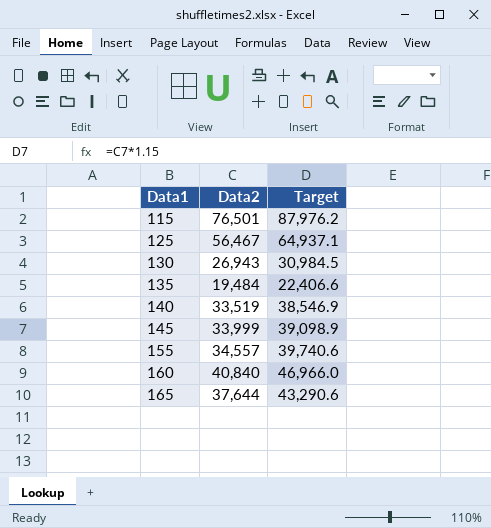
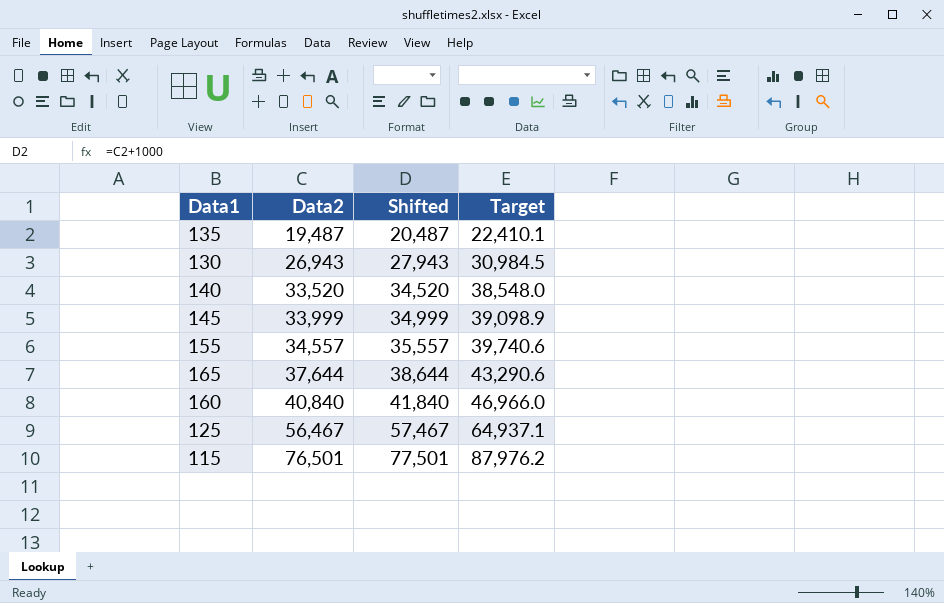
row order: Data1 ascending -> Data2 ascending
column Shifted | formula: none -> [Data2] + 1000
135 | Data2: 19,484 -> 19,487
135 | Target: 22,406.6 -> 22,410.1
140 | Data2: 33,519 -> 33,520
140 | Target: 38,546.9 -> 38,548.0

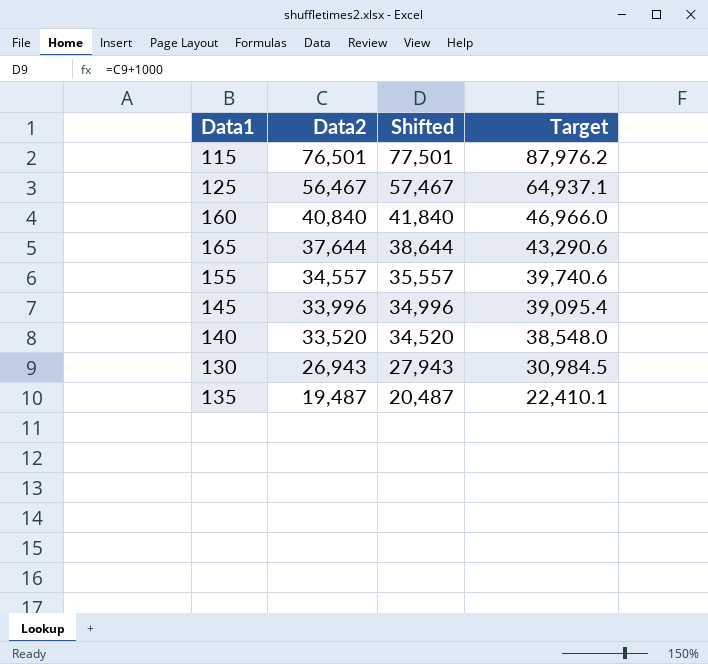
row order: Data2 ascending -> Data2 descending
145 | Data2: 33,999 -> 33,996
145 | Shifted: 34,999 -> 34,996
145 | Target: 39,098.9 -> 39,095.4

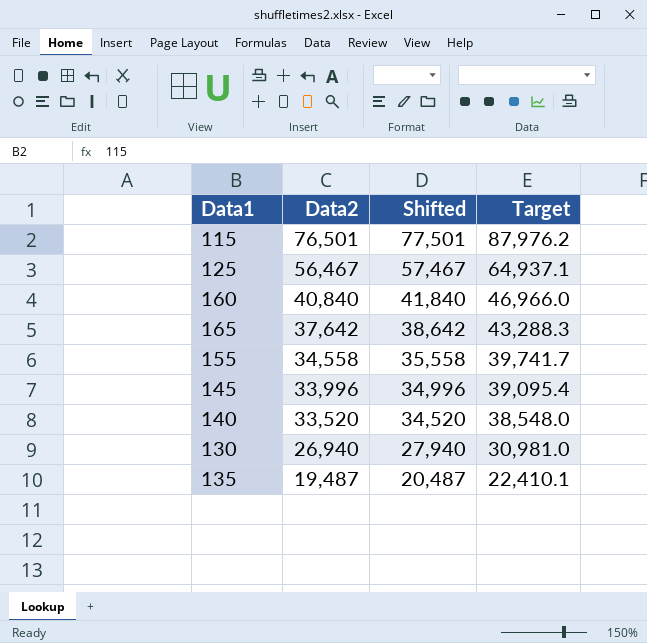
165 | Data2: 37,644 -> 37,642
165 | Shifted: 38,644 -> 38,642
165 | Target: 43,290.6 -> 43,288.3
155 | Data2: 34,557 -> 34,558
155 | Shifted: 35,557 -> 35,558
155 | Target: 39,740.6 -> 39,741.7
130 | Data2: 26,943 -> 26,940
130 | Shifted: 27,943 -> 27,940
130 | Target: 30,984.5 -> 30,981.0

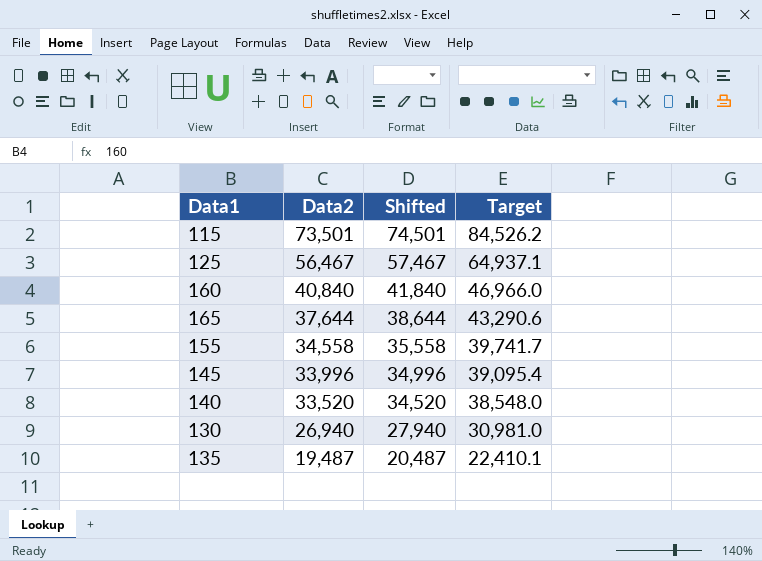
115 | Data2: 76,501 -> 73,501
115 | Shifted: 77,501 -> 74,501
115 | Target: 87,976.2 -> 84,526.2
165 | Data2: 37,642 -> 37,644
165 | Shifted: 38,642 -> 38,644
165 | Target: 43,288.3 -> 43,290.6

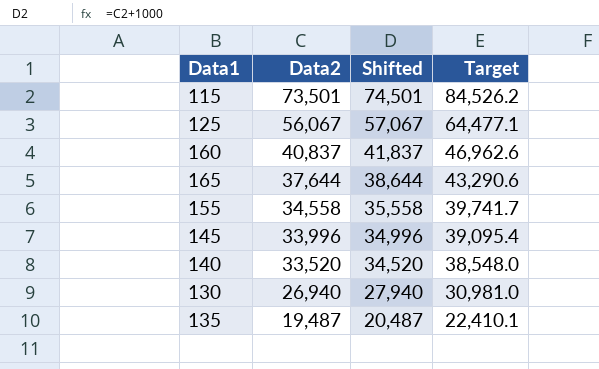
125 | Data2: 56,467 -> 56,067
125 | Shifted: 57,467 -> 57,067
125 | Target: 64,937.1 -> 64,477.1
160 | Data2: 40,840 -> 40,837
160 | Shifted: 41,840 -> 41,837
160 | Target: 46,966.0 -> 46,962.6

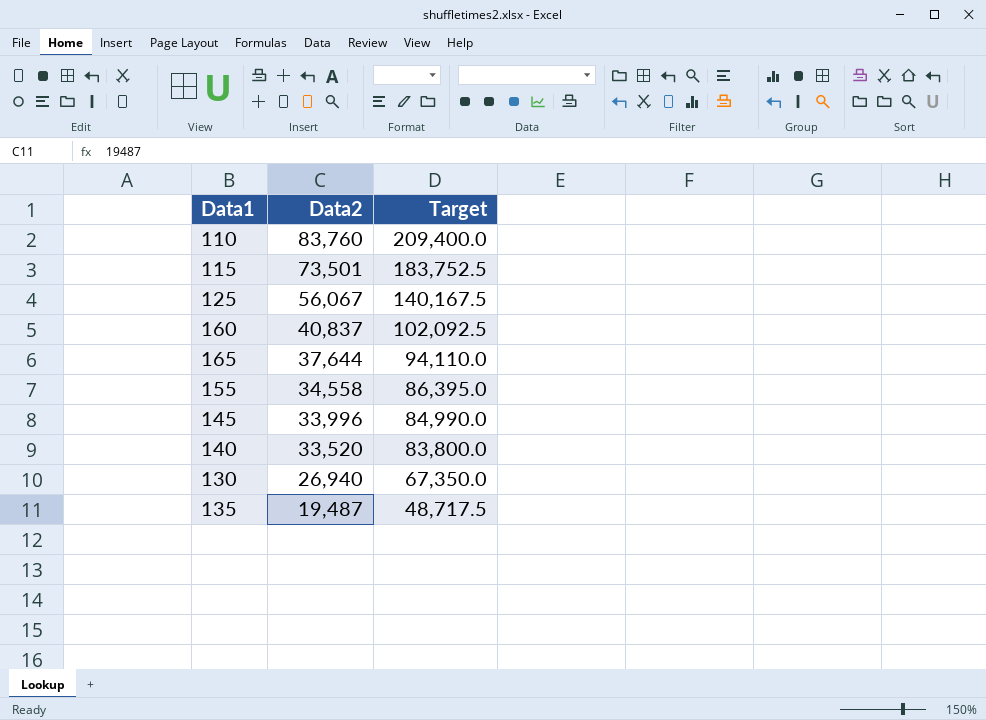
column Shifted | formula: [Data2] + 1000 -> none
column Target | formula: [Data2] * 1.15 -> [Data2] * 2.5
row 110: none -> 83,760 | 209,400.0

